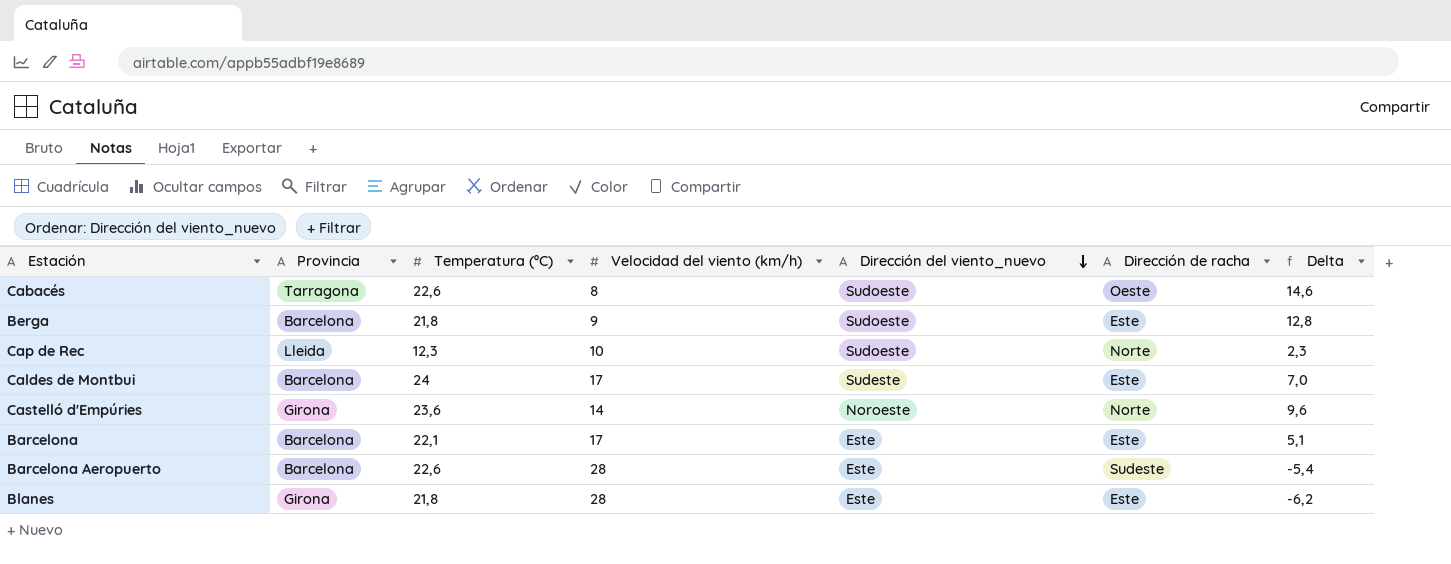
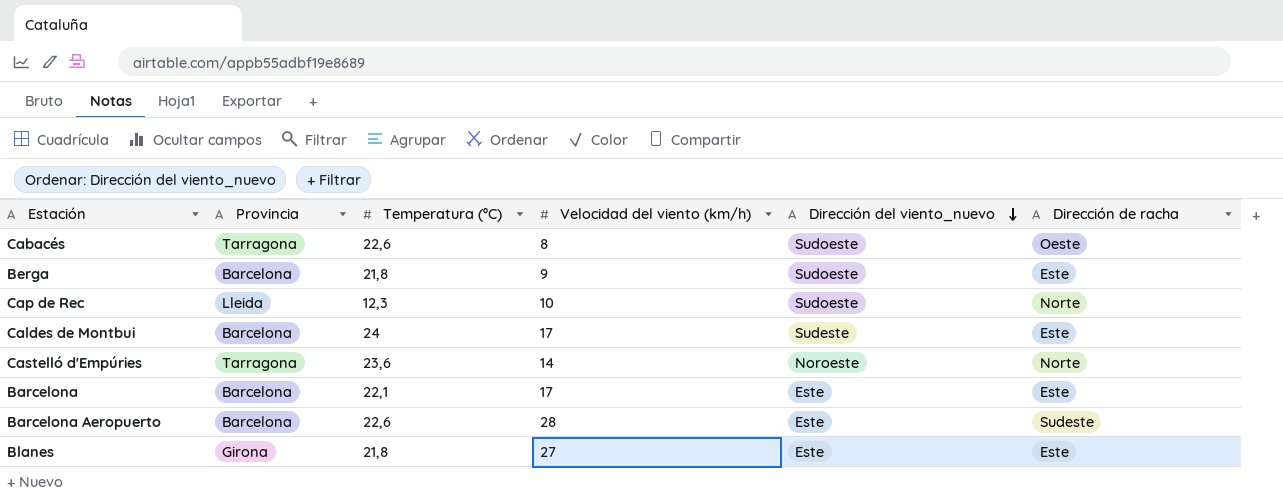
column Delta | formula: [Temperatura (ºC)] - [Velocidad del viento (km/h)] -> none
Castelló d'Empúries | Provincia: Girona -> Tarragona
Blanes | Velocidad del viento (km/h): 28 -> 27

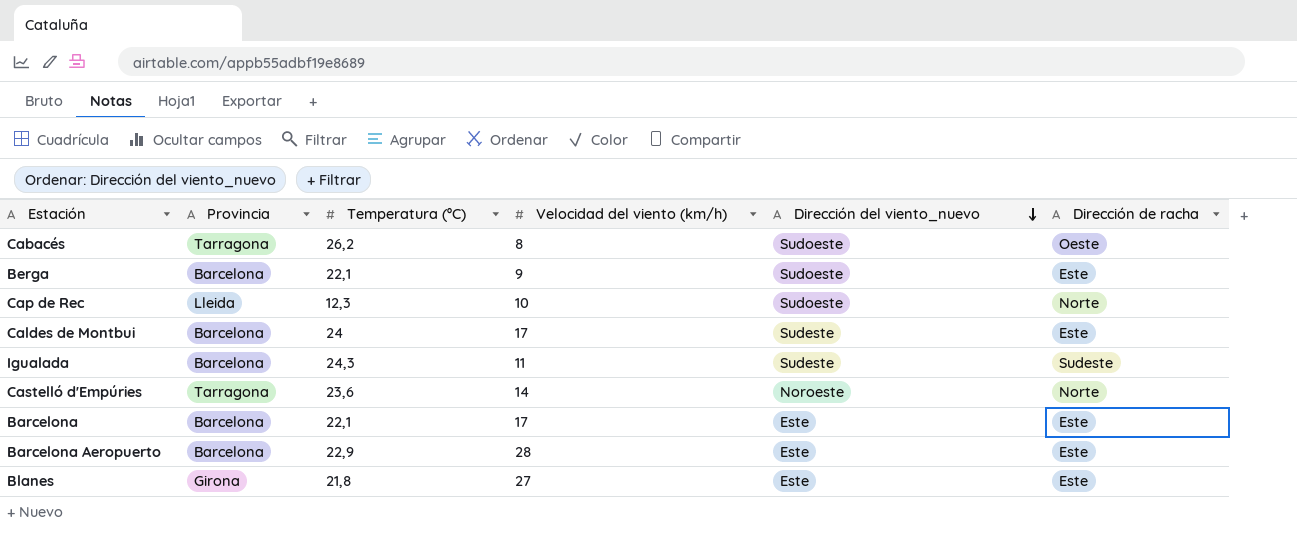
Cabacés | Temperatura (ºC): 22,6 -> 26,2
Berga | Temperatura (ºC): 21,8 -> 22,1
row Igualada: none -> Barcelona | 24,3 | 11 | Sudeste | Sudeste
Barcelona Aeropuerto | Temperatura (ºC): 22,6 -> 22,9
Barcelona Aeropuerto | Dirección de racha: Sudeste -> Este

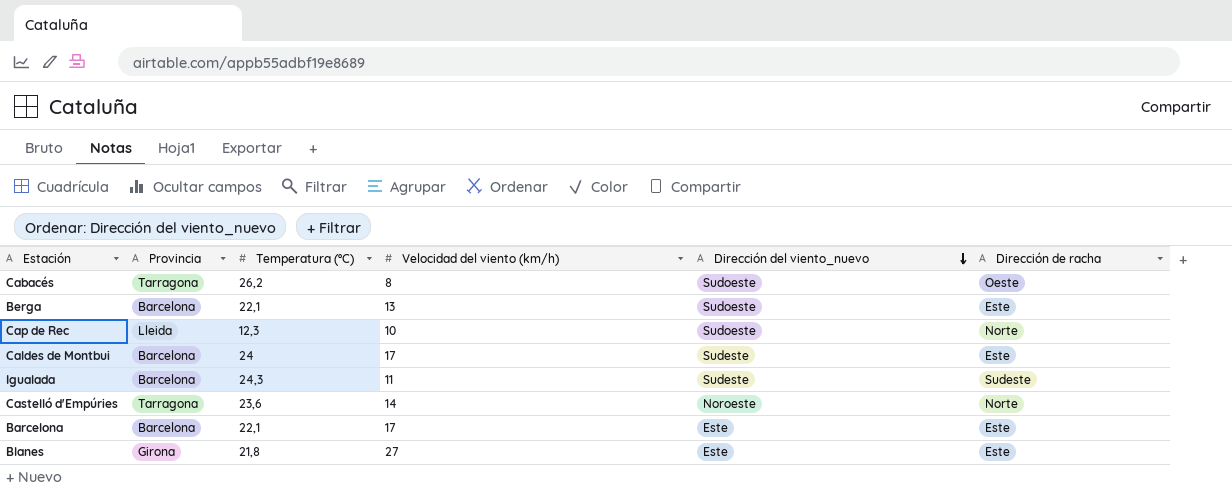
row Barcelona Aeropuerto: Barcelona | 22,9 | 28 | Este | Este -> none
Berga | Velocidad del viento (km/h): 9 -> 13

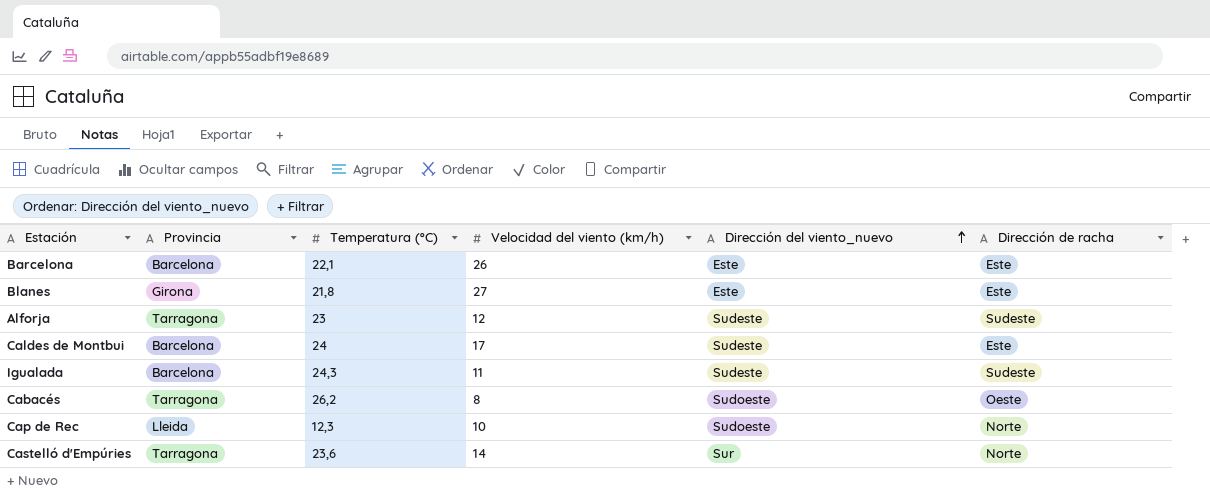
row order: Dirección del viento_nuevo descending -> Dirección del viento_nuevo ascending
row Berga: Barcelona | 22,1 | 13 | Sudoeste | Este -> none
Barcelona | Velocidad del viento (km/h): 17 -> 26
row Alforja: none -> Tarragona | 23 | 12 | Sudeste | Sudeste
Castelló d'Empúries | Dirección del viento_nuevo: Noroeste -> Sur

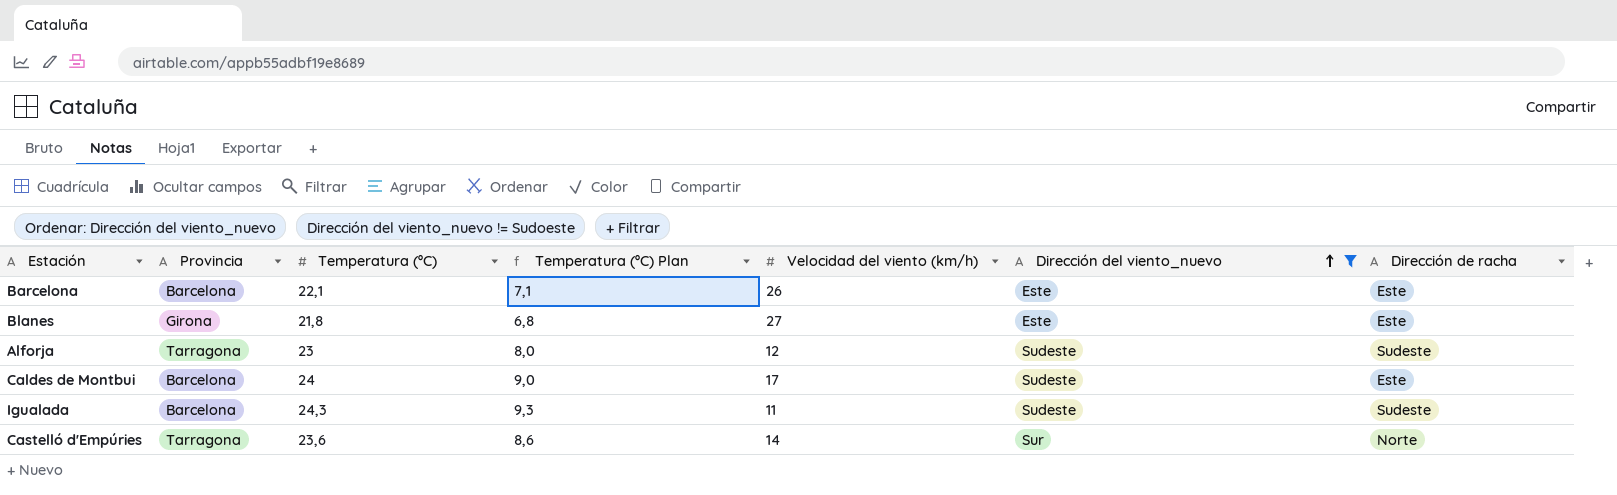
filter: none -> Dirección del viento_nuevo != Sudoeste
column Temperatura (ºC) Plan | formula: none -> [Temperatura (ºC)] - 15

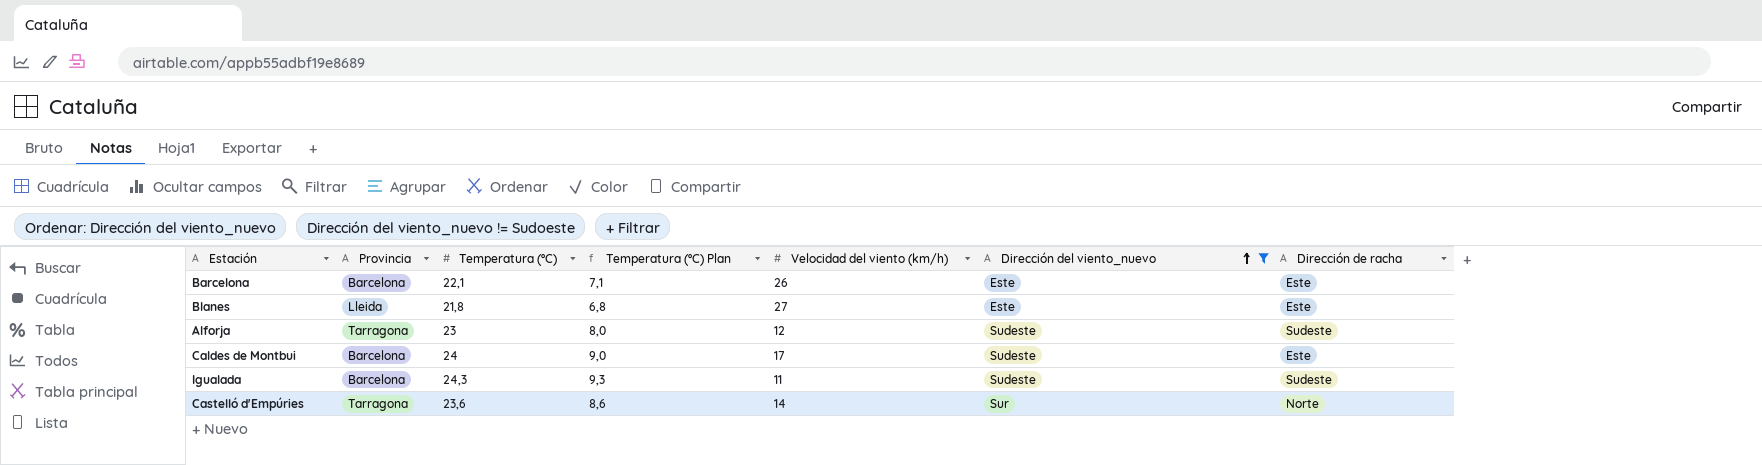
Blanes | Provincia: Girona -> Lleida

